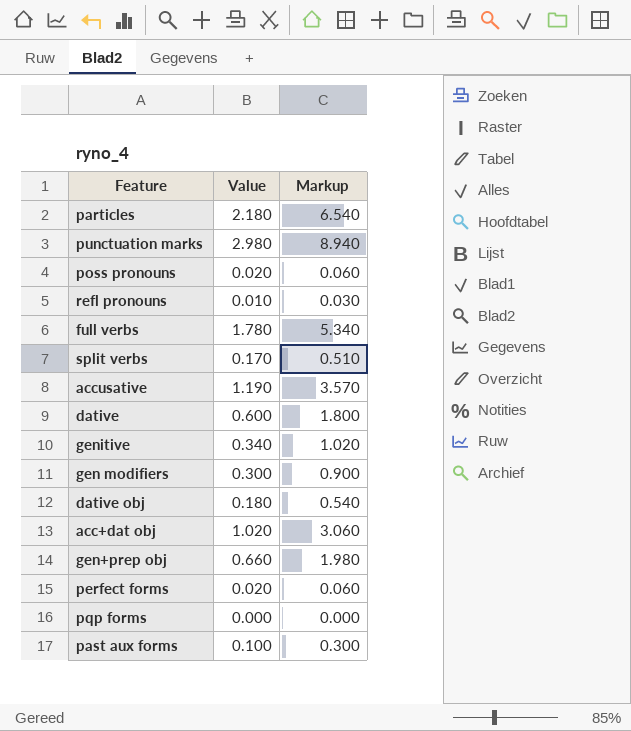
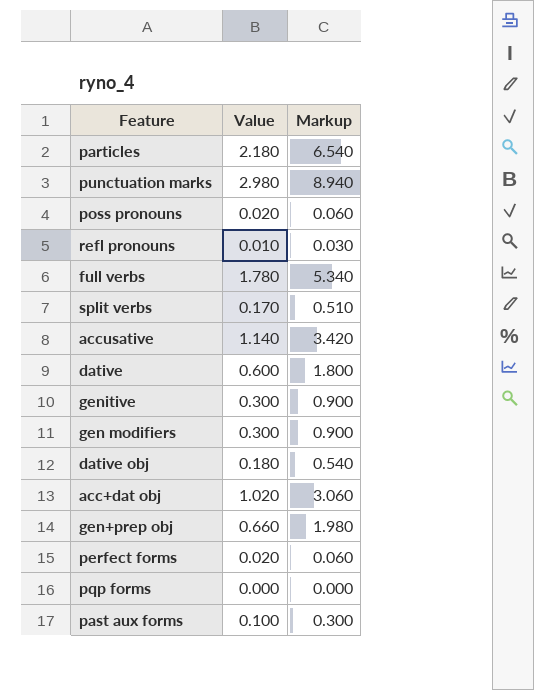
accusative | Value: 1.190 -> 1.140
accusative | Markup: 3.570 -> 3.420
genitive | Value: 0.340 -> 0.300
genitive | Markup: 1.020 -> 0.900

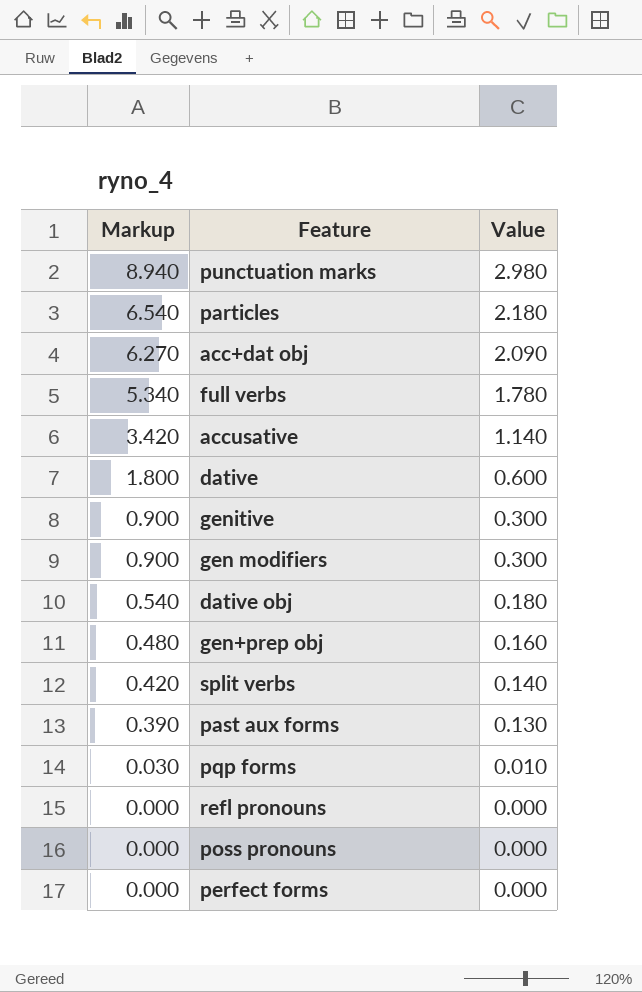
row order: none -> Markup descending
column Markup | position: 3 -> 1
acc+dat obj | Markup: 3.060 -> 6.270
acc+dat obj | Value: 1.020 -> 2.090
gen+prep obj | Markup: 1.980 -> 0.480
gen+prep obj | Value: 0.660 -> 0.160
split verbs | Markup: 0.510 -> 0.420
split verbs | Value: 0.170 -> 0.140
past aux forms | Markup: 0.300 -> 0.390
past aux forms | Value: 0.100 -> 0.130
pqp forms | Markup: 0.000 -> 0.030
pqp forms | Value: 0.000 -> 0.010
refl pronouns | Markup: 0.030 -> 0.000
refl pronouns | Value: 0.010 -> 0.000
poss pronouns | Markup: 0.060 -> 0.000
poss pronouns | Value: 0.020 -> 0.000
perfect forms | Markup: 0.060 -> 0.000
perfect forms | Value: 0.020 -> 0.000

